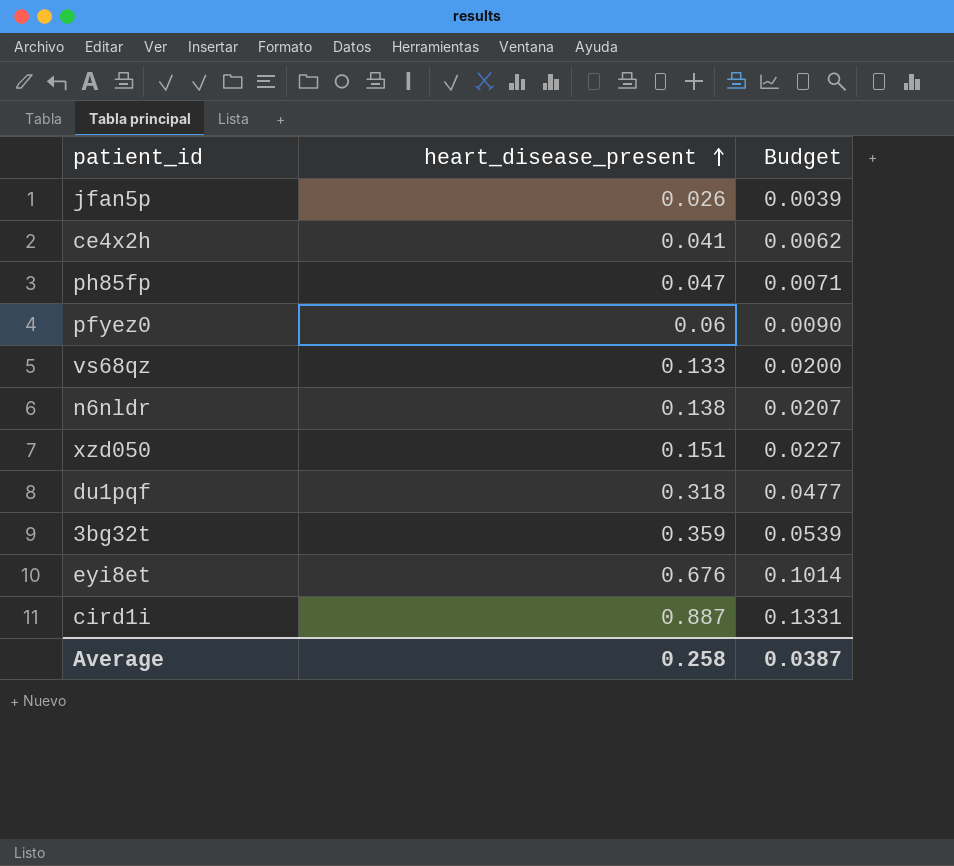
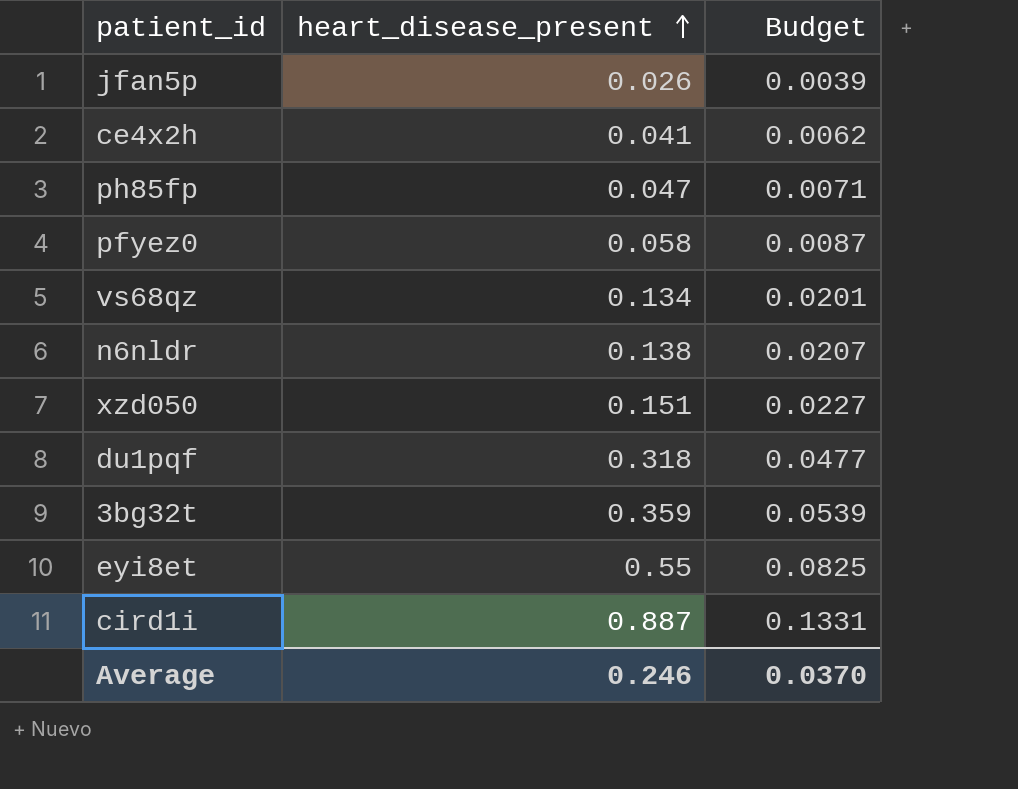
pfyez0 | heart_disease_present: 0.06 -> 0.058
pfyez0 | Budget: 0.0090 -> 0.0087
vs68qz | heart_disease_present: 0.133 -> 0.134
vs68qz | Budget: 0.0200 -> 0.0201
eyi8et | heart_disease_present: 0.676 -> 0.55
eyi8et | Budget: 0.1014 -> 0.0825
Average | heart_disease_present: 0.258 -> 0.246
Average | Budget: 0.0387 -> 0.0370

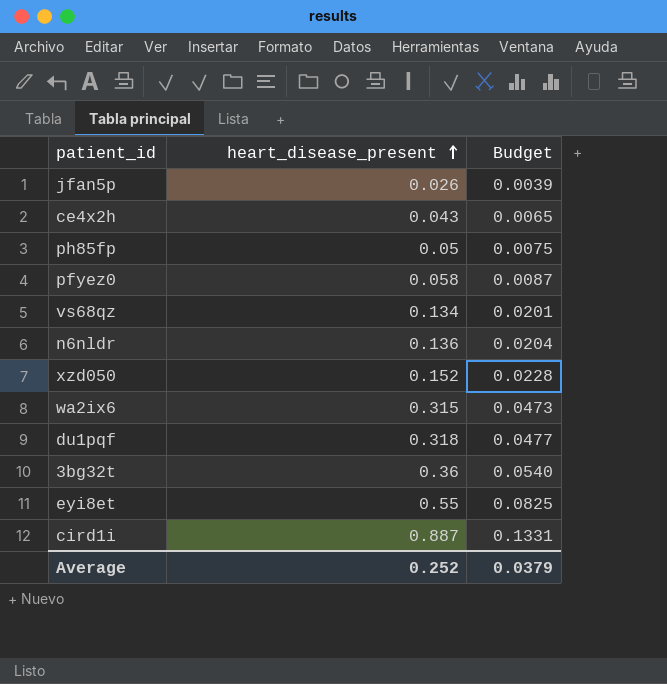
ce4x2h | heart_disease_present: 0.041 -> 0.043
ce4x2h | Budget: 0.0062 -> 0.0065
ph85fp | heart_disease_present: 0.047 -> 0.05
ph85fp | Budget: 0.0071 -> 0.0075
n6nldr | heart_disease_present: 0.138 -> 0.136
n6nldr | Budget: 0.0207 -> 0.0204
xzd050 | heart_disease_present: 0.151 -> 0.152
xzd050 | Budget: 0.0227 -> 0.0228
row wa2ix6: none -> 0.315 | 0.0473
3bg32t | heart_disease_present: 0.359 -> 0.36
3bg32t | Budget: 0.0539 -> 0.0540
Average | heart_disease_present: 0.246 -> 0.252
Average | Budget: 0.0370 -> 0.0379

